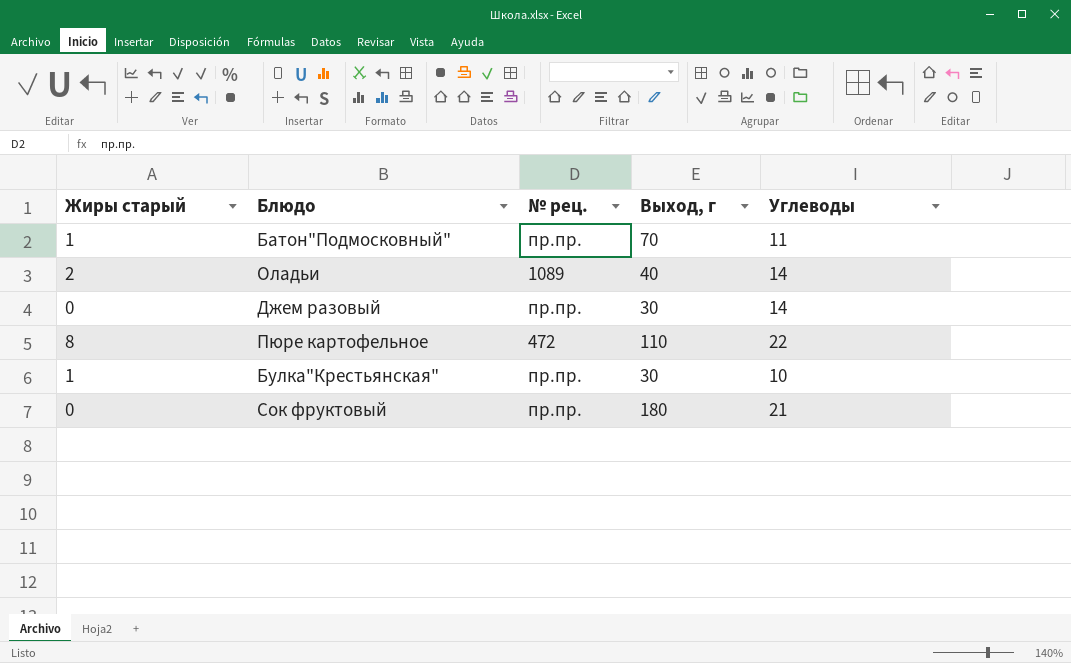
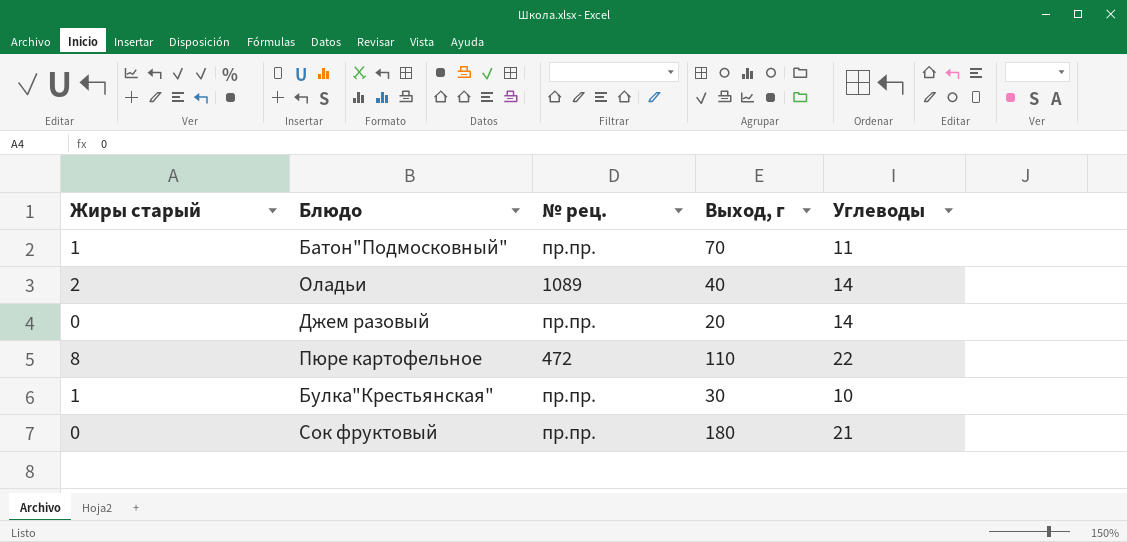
Джем разовый | Выход, г: 30 -> 20

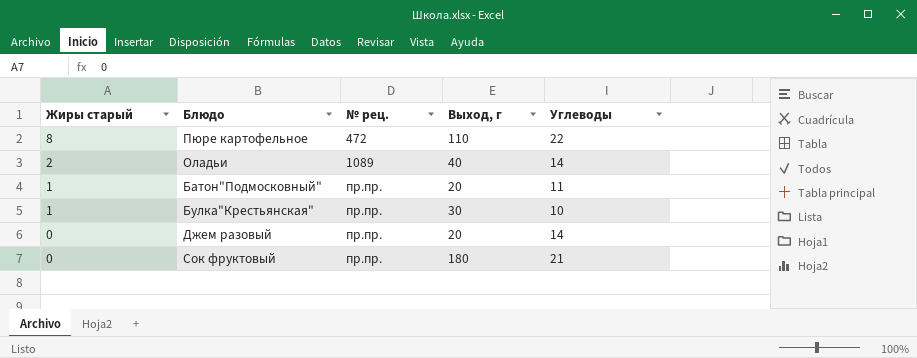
row order: none -> Жиры старый descending
Батон"Подмосковный" | Выход, г: 70 -> 20

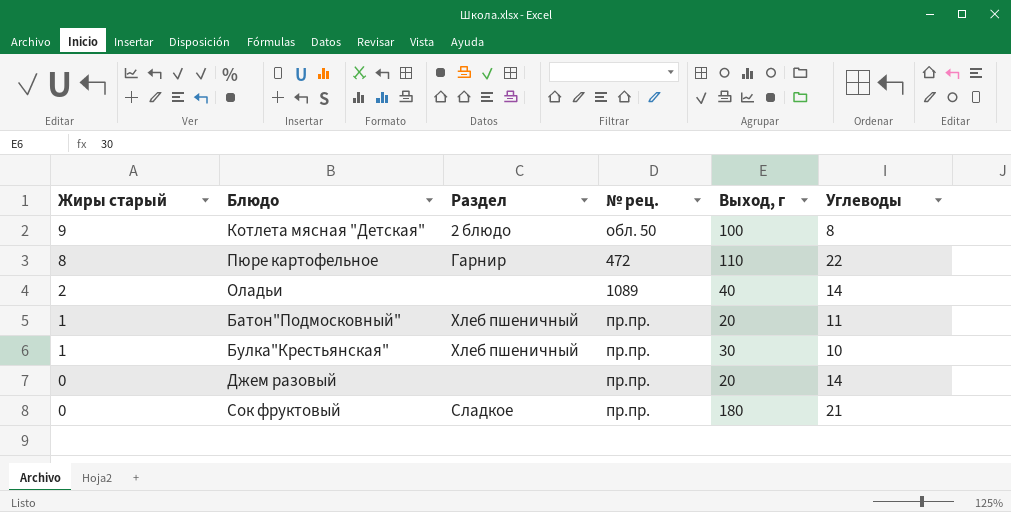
column Раздел | position: none -> 3
row Котлета мясная "Детская": none -> 9 | 2 блюдо | обл. 50 | 100 | 8

